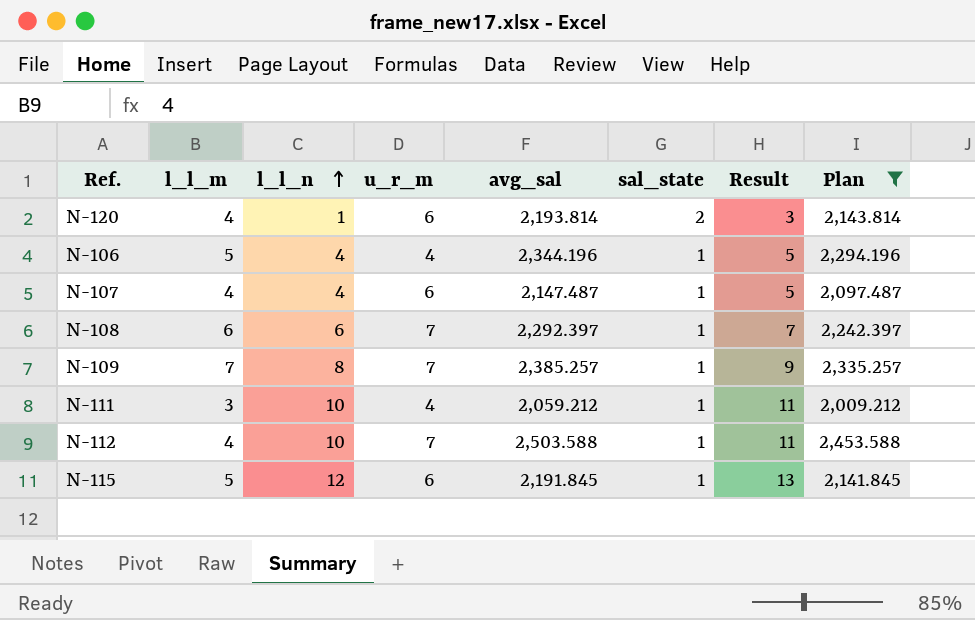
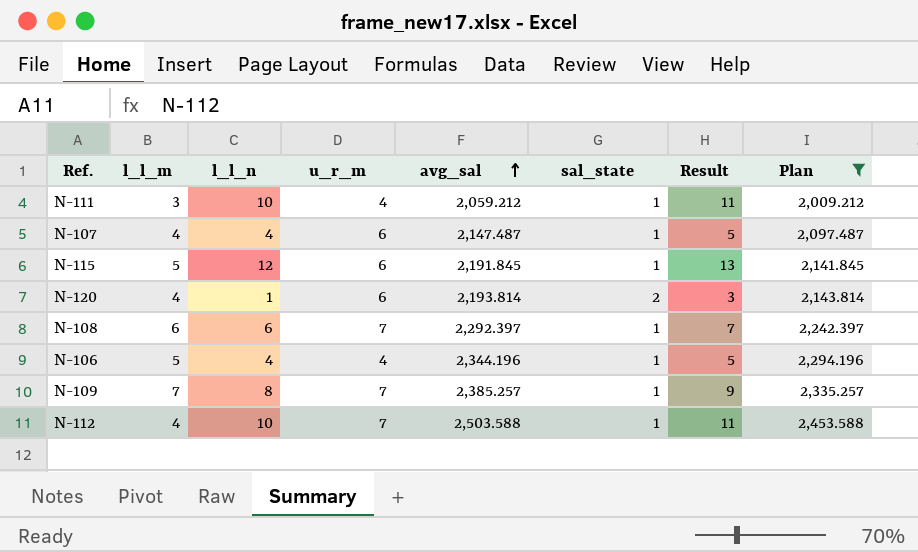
row order: l_l_n ascending -> avg_sal ascending

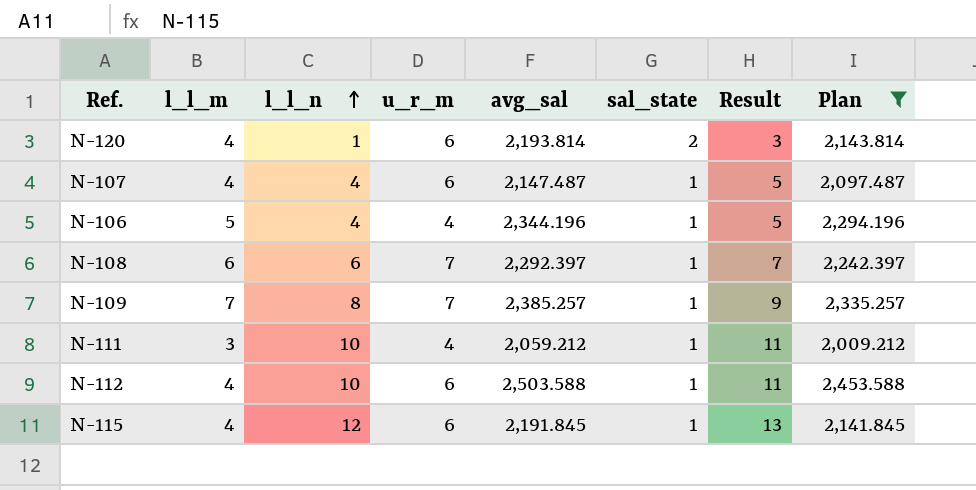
row order: avg_sal ascending -> l_l_n ascending
N-112 | u_r_m: 7 -> 6
N-115 | l_l_m: 5 -> 4

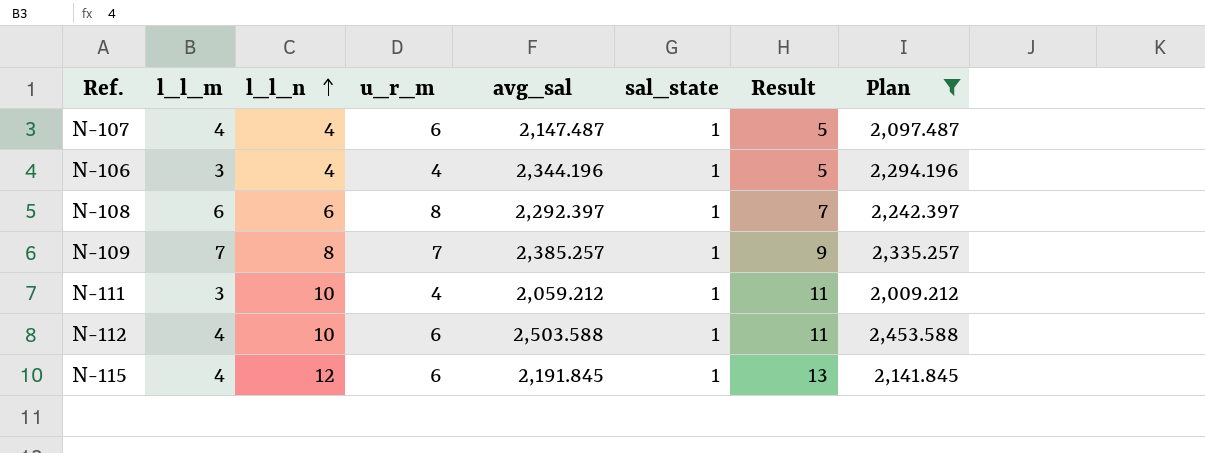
row N-120: 4 | 1 | 6 | 2,193.814 | 2 | 3 | 2,143.814 -> none
N-106 | l_l_m: 5 -> 3
N-108 | u_r_m: 7 -> 8

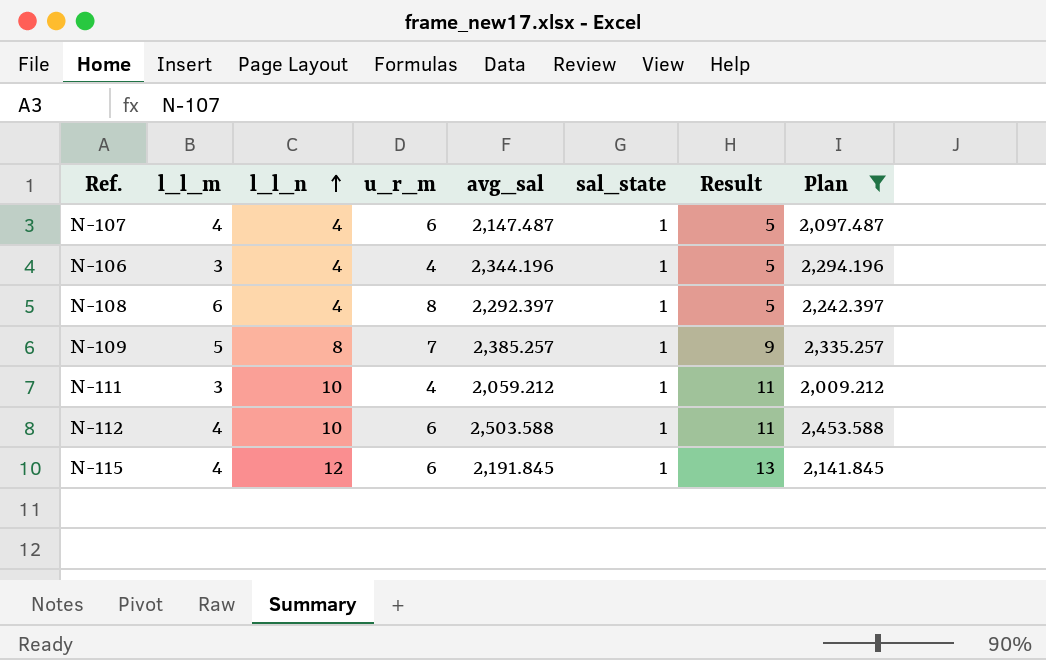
N-108 | l_l_n: 6 -> 4
N-108 | Result: 7 -> 5
N-109 | l_l_m: 7 -> 5

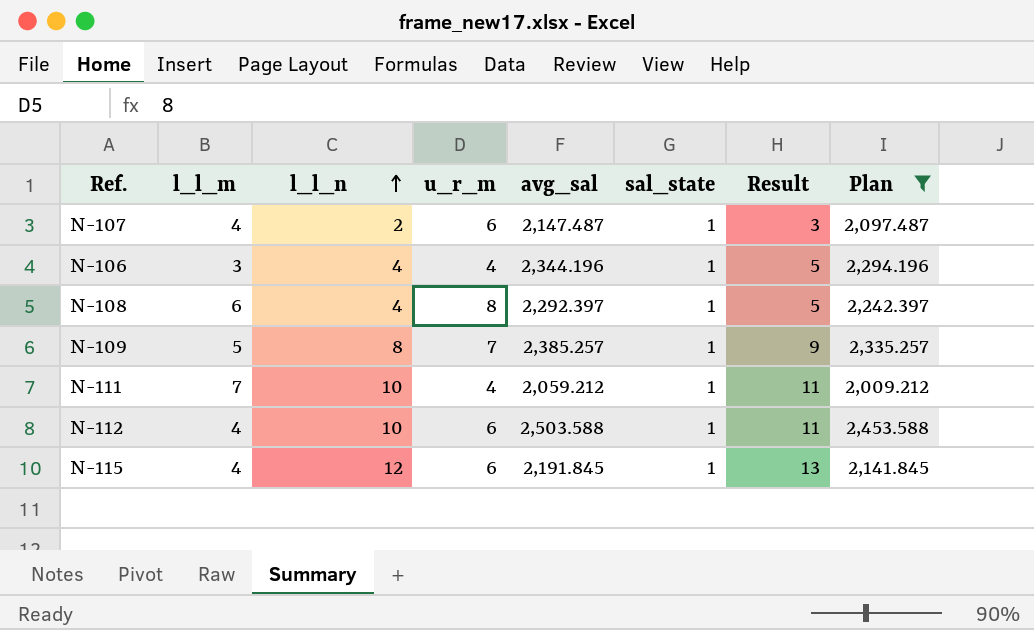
N-107 | l_l_n: 4 -> 2
N-107 | Result: 5 -> 3
N-111 | l_l_m: 3 -> 7

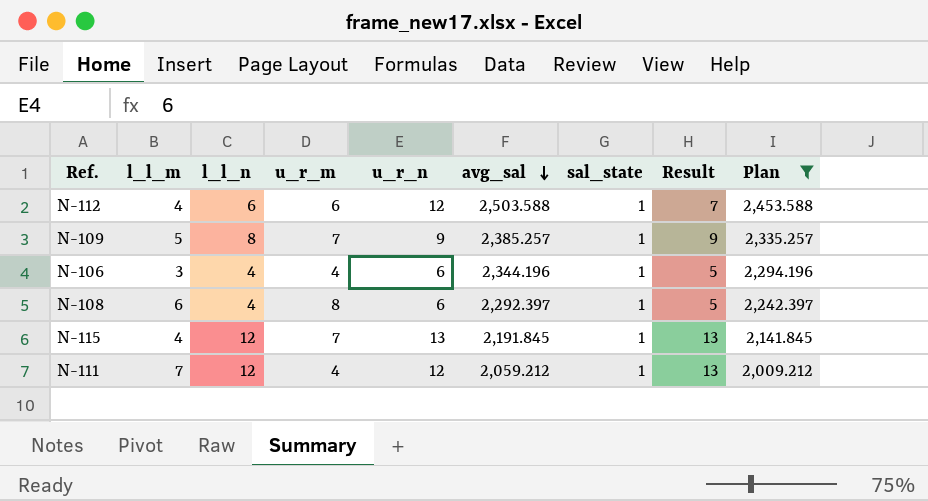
row order: l_l_n ascending -> avg_sal descending
column u_r_n | position: none -> 5
row N-107: 4 | 2 | 6 | 2,147.487 | 1 | 3 | 2,097.487 -> none
N-112 | l_l_n: 10 -> 6
N-112 | Result: 11 -> 7
N-115 | u_r_m: 6 -> 7
N-111 | l_l_n: 10 -> 12
N-111 | Result: 11 -> 13

